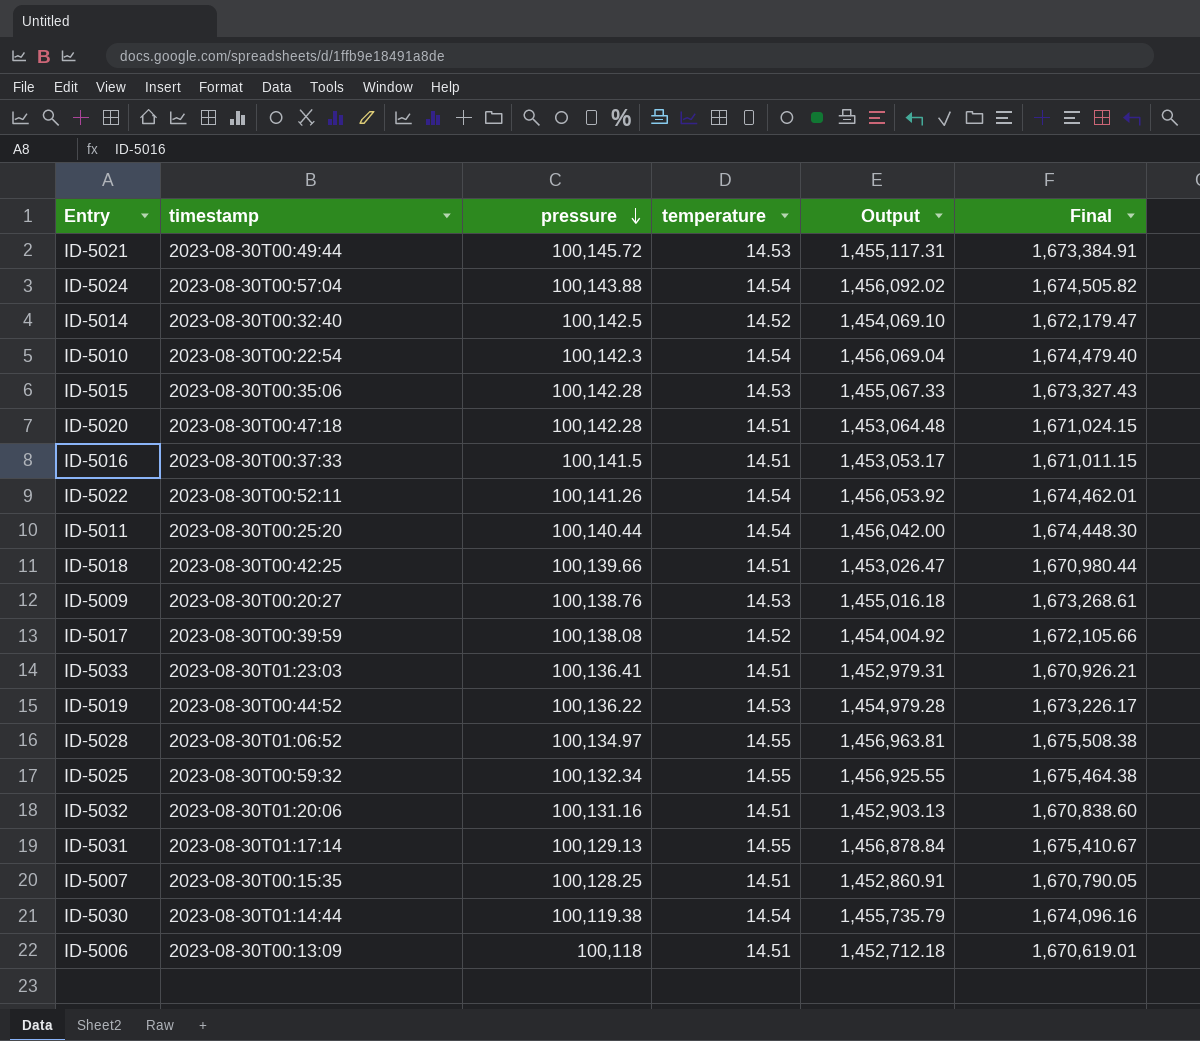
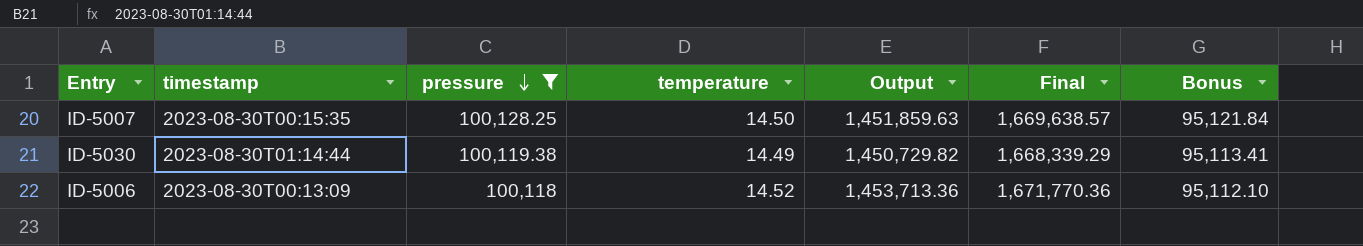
filter: none -> pressure <= 100,128.25
column Bonus | formula: none -> [pressure] * 0.95
ID-5007 | temperature: 14.51 -> 14.50
ID-5007 | Output: 1,452,860.91 -> 1,451,859.63
ID-5007 | Final: 1,670,790.05 -> 1,669,638.57
ID-5030 | temperature: 14.54 -> 14.49
ID-5030 | Output: 1,455,735.79 -> 1,450,729.82
ID-5030 | Final: 1,674,096.16 -> 1,668,339.29
ID-5006 | temperature: 14.51 -> 14.52
ID-5006 | Output: 1,452,712.18 -> 1,453,713.36
ID-5006 | Final: 1,670,619.01 -> 1,671,770.36

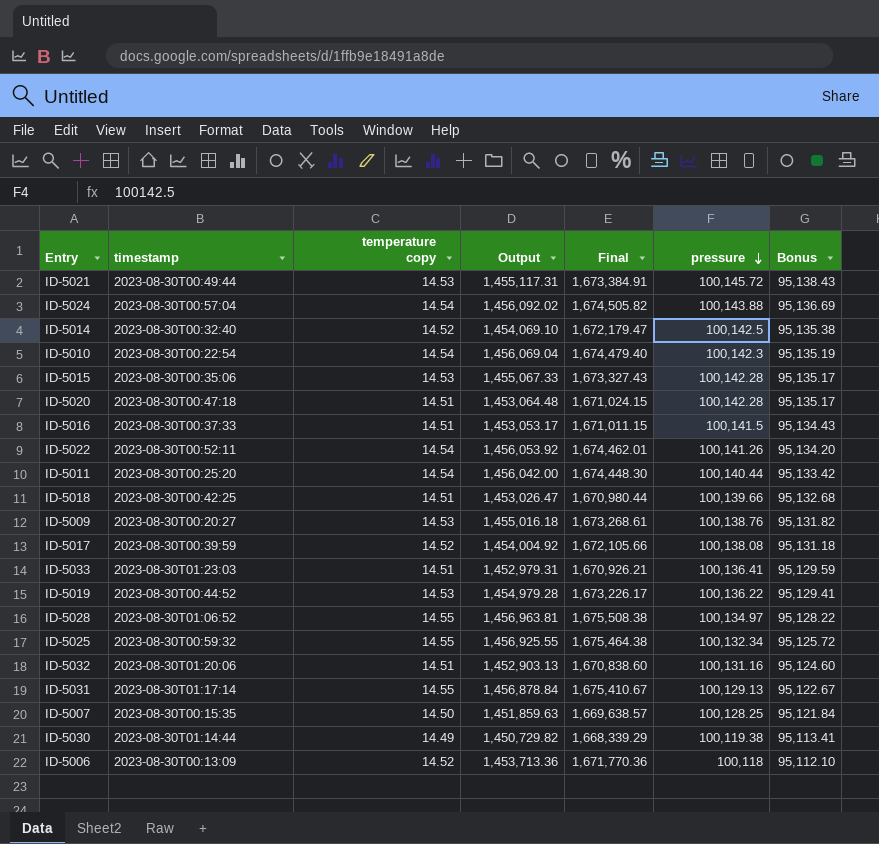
filter: pressure <= 100,128.25 -> none
column name: temperature -> temperature copy
column pressure | position: 3 -> 6

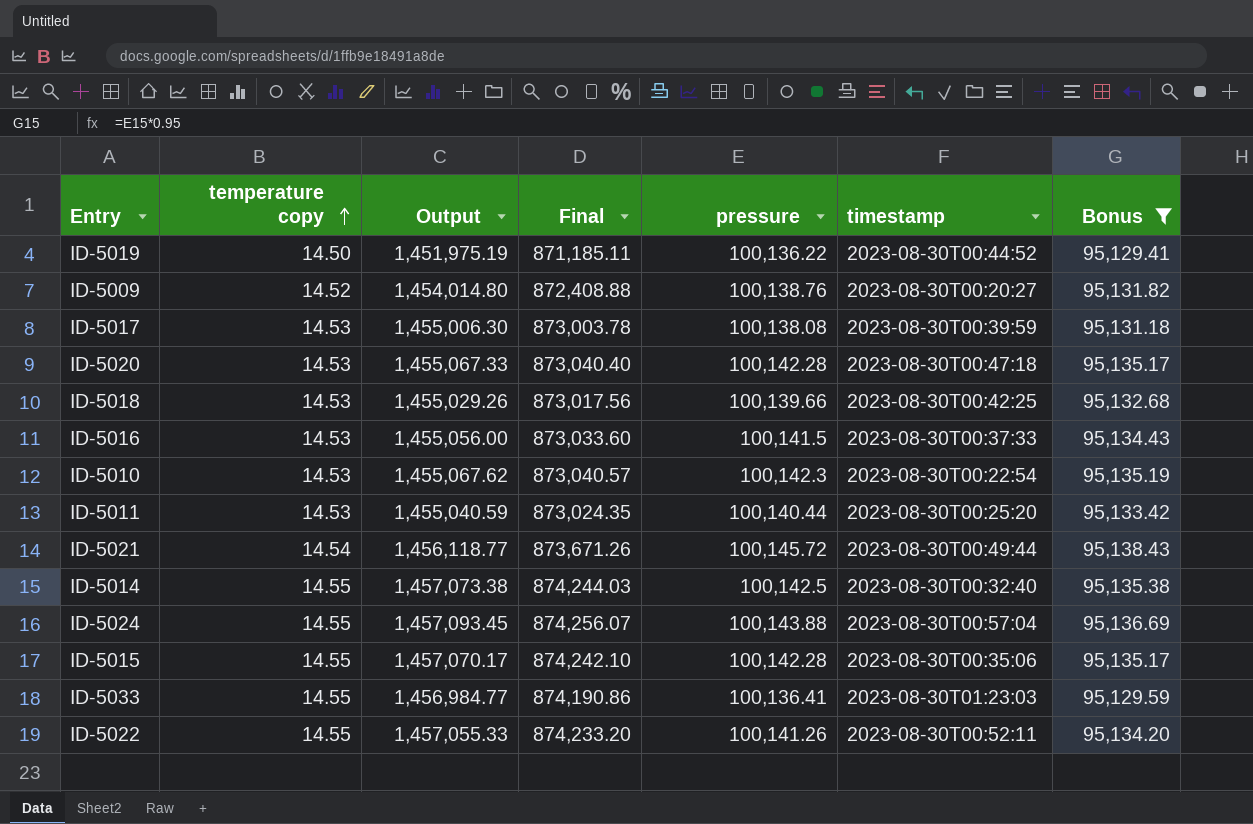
filter: none -> Bonus >= 95,129.41
row order: pressure descending -> temperature copy ascending
column Final | formula: [Output] * 1.15 -> [Output] * 0.6
column timestamp | position: 2 -> 6
ID-5019 | temperature copy: 14.53 -> 14.50
ID-5019 | Output: 1,454,979.28 -> 1,451,975.19
ID-5009 | temperature copy: 14.53 -> 14.52
ID-5009 | Output: 1,455,016.18 -> 1,454,014.80
ID-5017 | temperature copy: 14.52 -> 14.53
ID-5017 | Output: 1,454,004.92 -> 1,455,006.30
ID-5020 | temperature copy: 14.51 -> 14.53
ID-5020 | Output: 1,453,064.48 -> 1,455,067.33
ID-5018 | temperature copy: 14.51 -> 14.53
ID-5018 | Output: 1,453,026.47 -> 1,455,029.26
ID-5016 | temperature copy: 14.51 -> 14.53
ID-5016 | Output: 1,453,053.17 -> 1,455,056.00
ID-5010 | temperature copy: 14.54 -> 14.53
ID-5010 | Output: 1,456,069.04 -> 1,455,067.62
ID-5011 | temperature copy: 14.54 -> 14.53
ID-5011 | Output: 1,456,042.00 -> 1,455,040.59
ID-5021 | temperature copy: 14.53 -> 14.54
ID-5021 | Output: 1,455,117.31 -> 1,456,118.77
ID-5014 | temperature copy: 14.52 -> 14.55
ID-5014 | Output: 1,454,069.10 -> 1,457,073.38
ID-5024 | temperature copy: 14.54 -> 14.55
ID-5024 | Output: 1,456,092.02 -> 1,457,093.45
ID-5015 | temperature copy: 14.53 -> 14.55
ID-5015 | Output: 1,455,067.33 -> 1,457,070.17
ID-5033 | temperature copy: 14.51 -> 14.55
ID-5033 | Output: 1,452,979.31 -> 1,456,984.77
ID-5022 | temperature copy: 14.54 -> 14.55
ID-5022 | Output: 1,456,053.92 -> 1,457,055.33

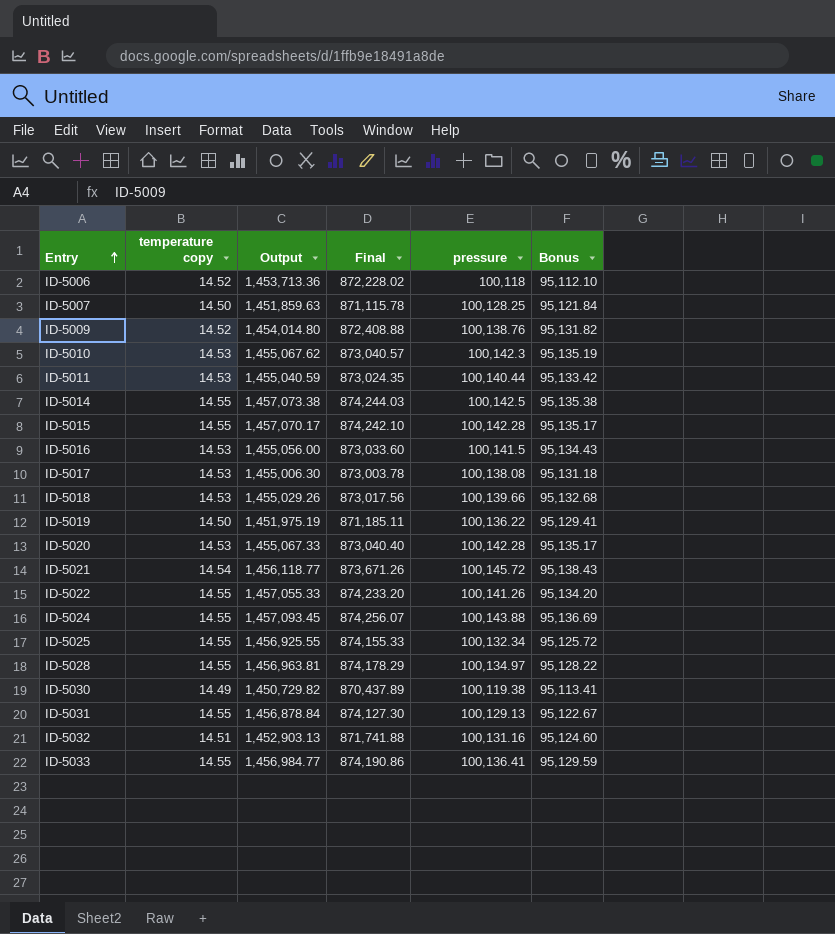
filter: Bonus >= 95,129.41 -> none
row order: temperature copy ascending -> Entry ascending
column timestamp | position: 6 -> none

